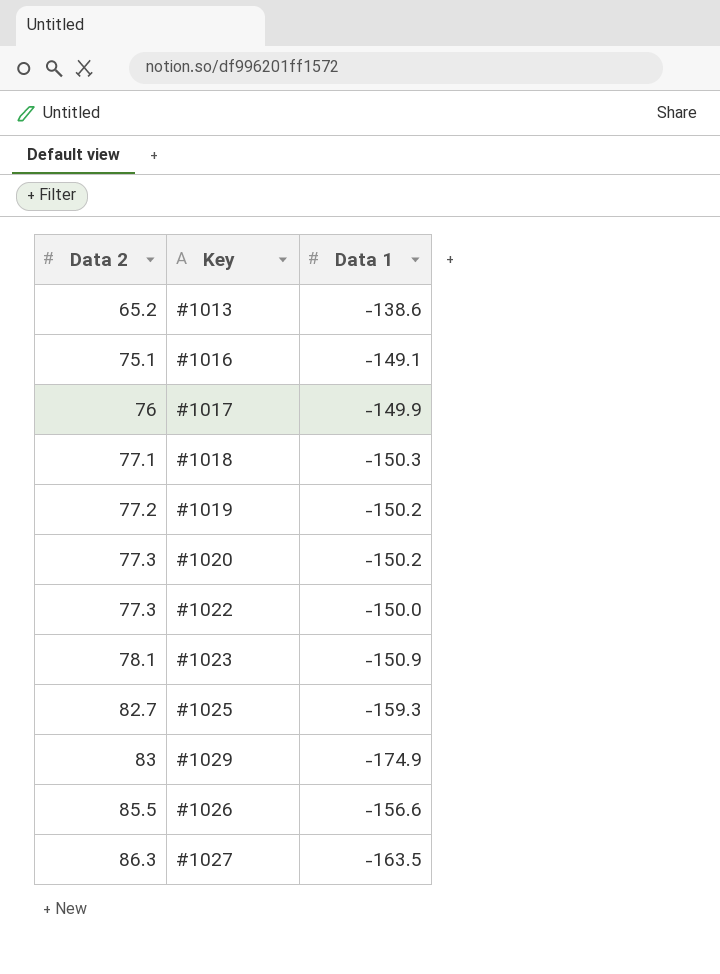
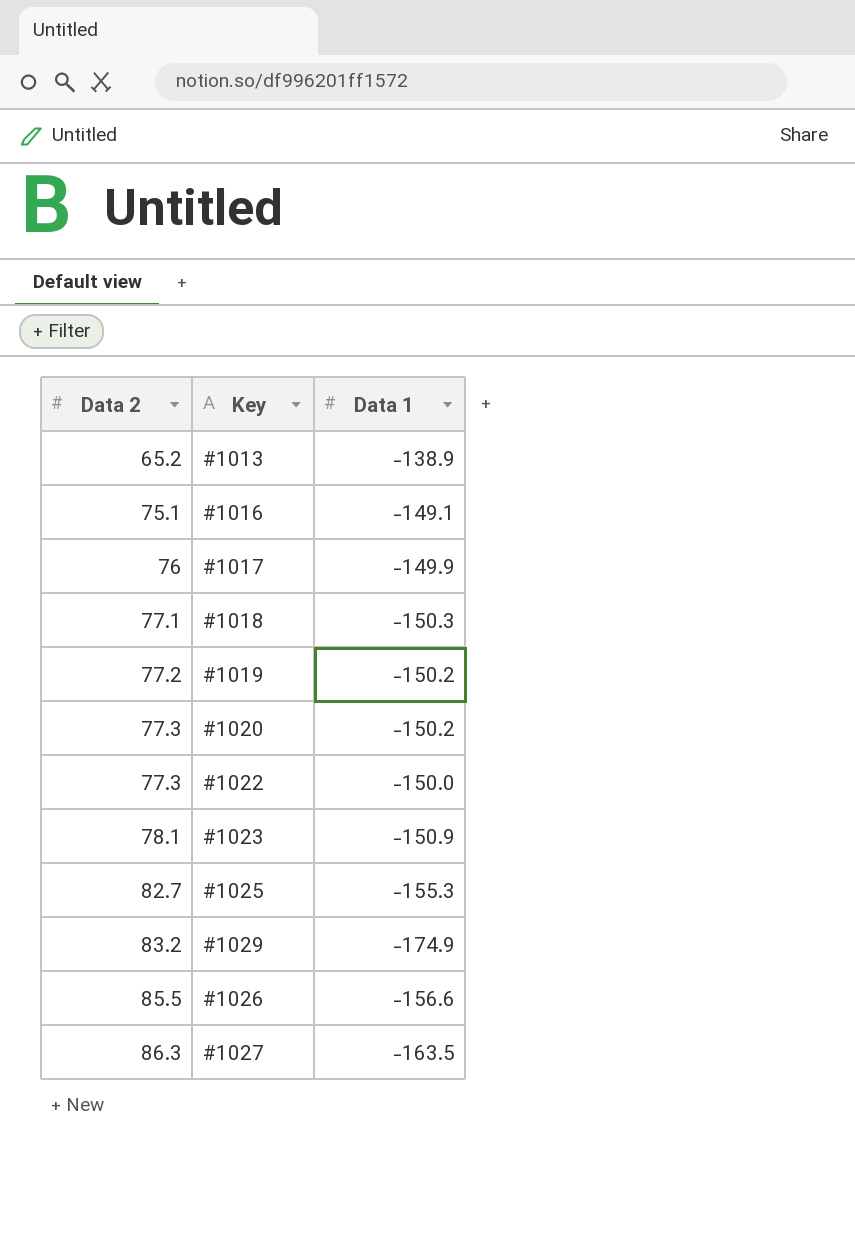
#1013 | Data 1: -138.6 -> -138.9
#1025 | Data 1: -159.3 -> -155.3
#1029 | Data 2: 83 -> 83.2

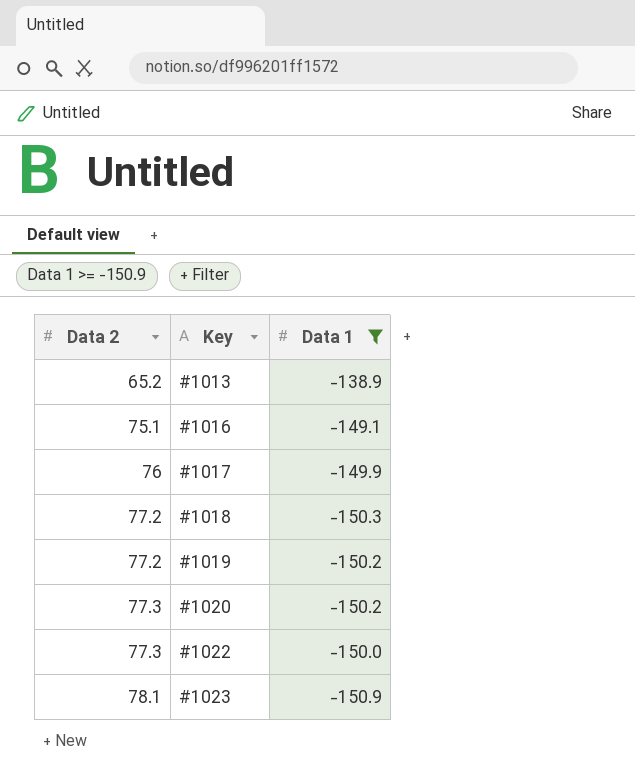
filter: none -> Data 1 >= -150.9
#1018 | Data 2: 77.1 -> 77.2

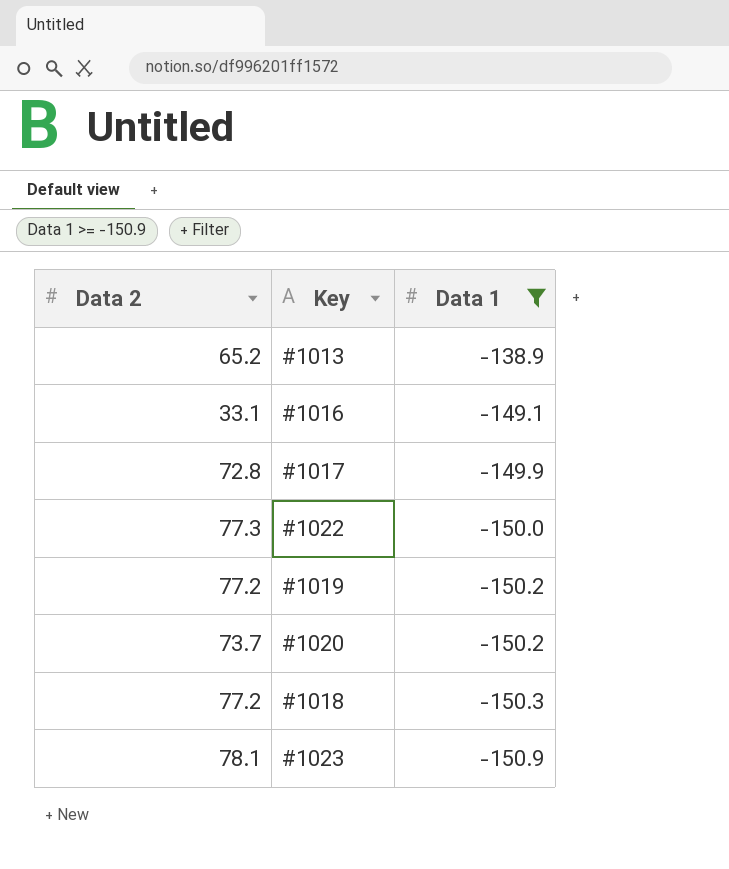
row order: Data 2 ascending -> Data 1 descending
#1016 | Data 2: 75.1 -> 33.1
#1017 | Data 2: 76 -> 72.8
#1020 | Data 2: 77.3 -> 73.7

